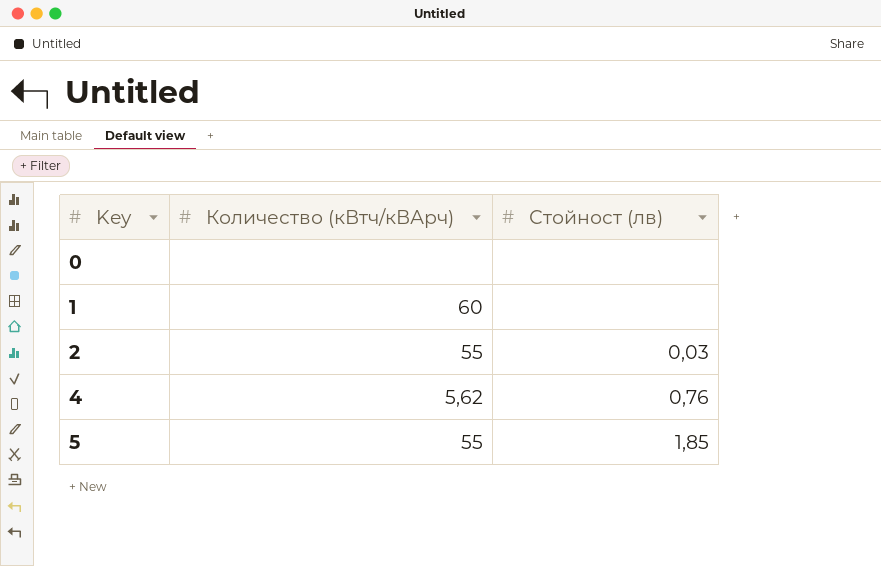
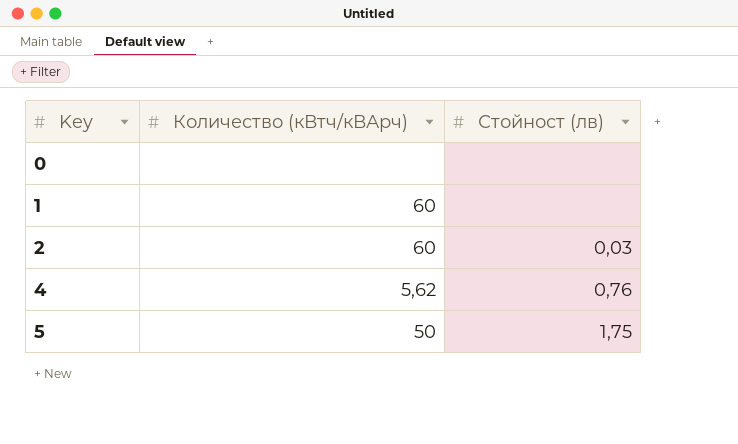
2 | Количество (кВтч/кВАрч): 55 -> 60
5 | Количество (кВтч/кВАрч): 55 -> 50
5 | Стойност (лв): 1,85 -> 1,75

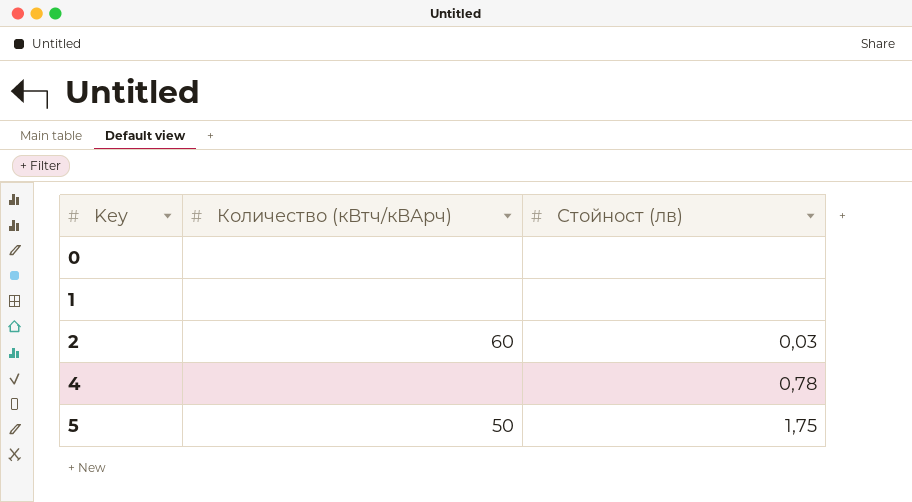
1 | Количество (кВтч/кВАрч): 60 -> none
4 | Количество (кВтч/кВАрч): 5,62 -> none
4 | Стойност (лв): 0,76 -> 0,78

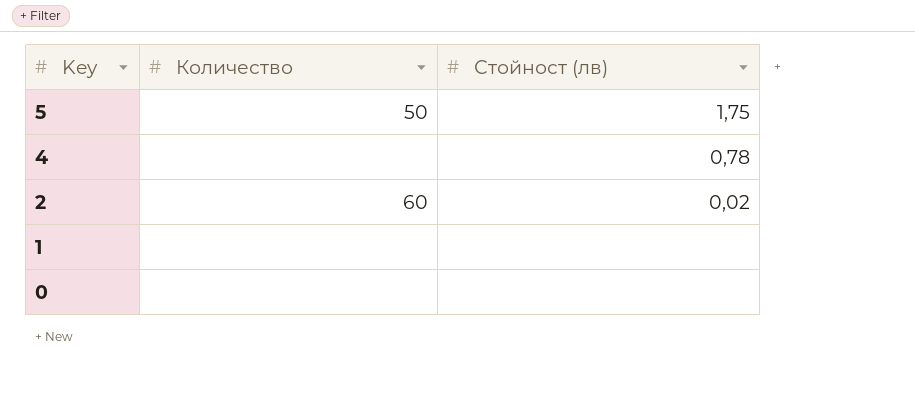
row order: Key ascending -> Key descending
column name: Количество (кВтч/кВАрч) -> Количество
2 | Стойност (лв): 0,03 -> 0,02

